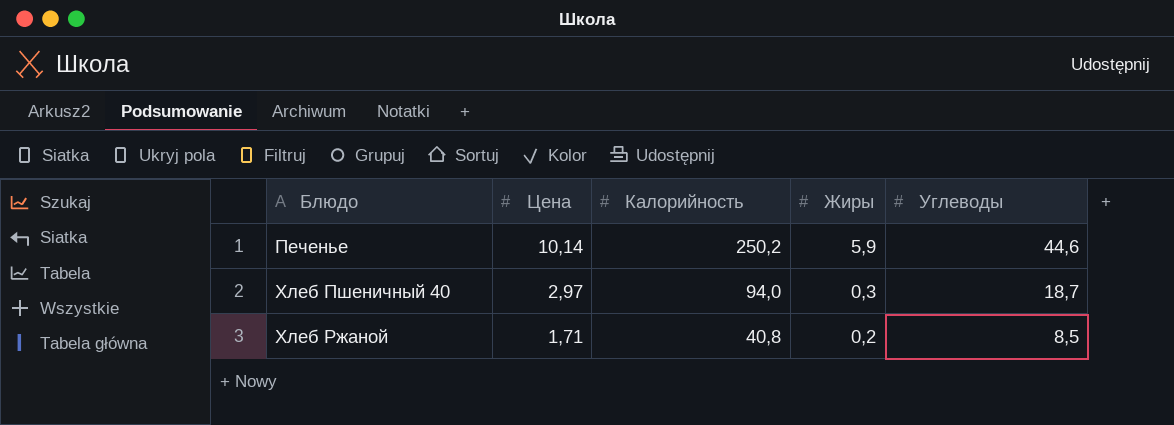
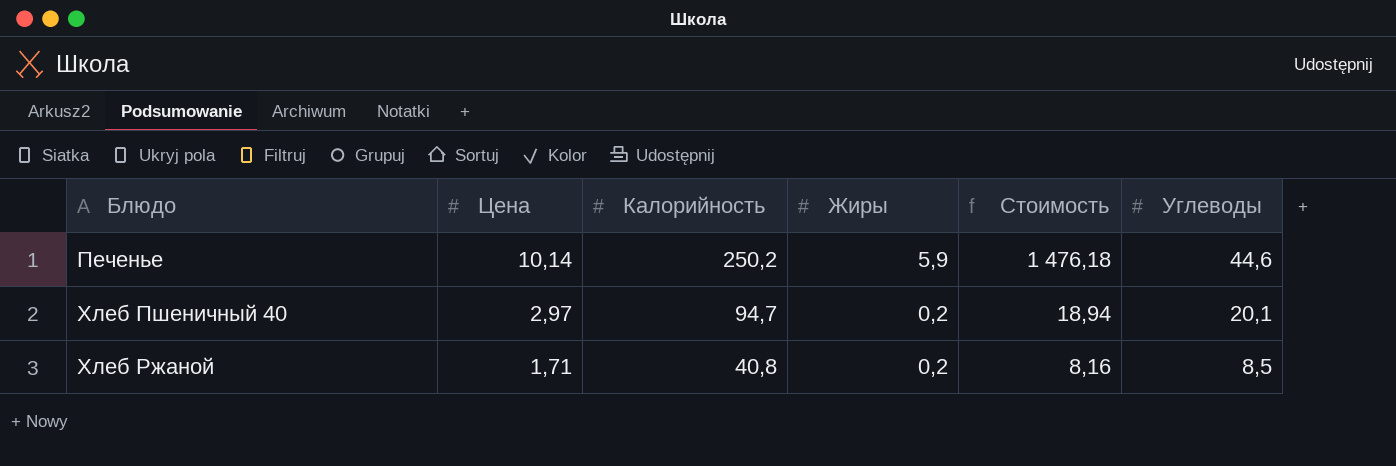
column Стоимость | formula: none -> [Калорийность] * [Жиры]
Хлеб Пшеничный 40 | Калорийность: 94,0 -> 94,7
Хлеб Пшеничный 40 | Жиры: 0,3 -> 0,2
Хлеб Пшеничный 40 | Углеводы: 18,7 -> 20,1

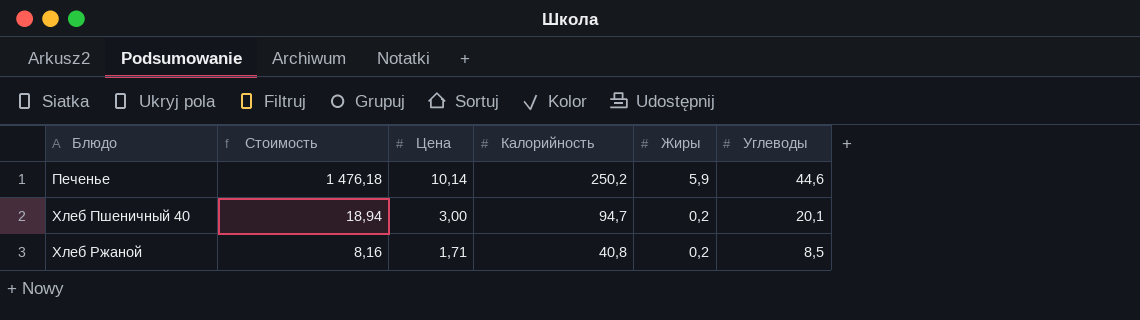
column Стоимость | position: 5 -> 2
Хлеб Пшеничный 40 | Цена: 2,97 -> 3,00

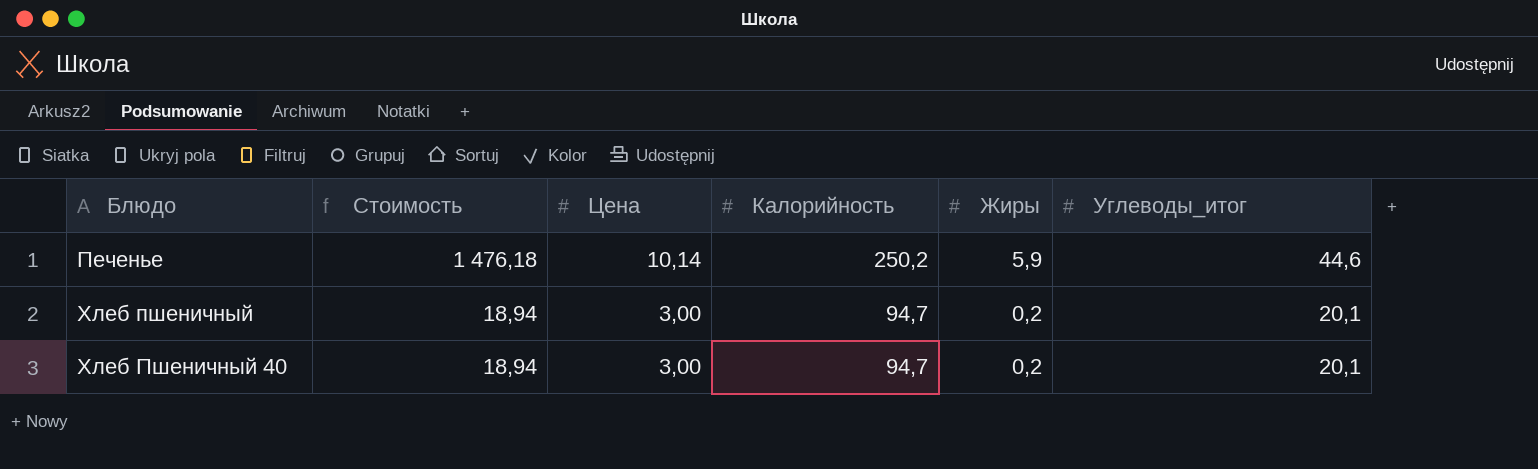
column name: Углеводы -> Углеводы_итог
row Хлеб Ржаной: 8,16 | 1,71 | 40,8 | 0,2 | 8,5 -> none
row Хлеб пшеничный: none -> 18,94 | 3,00 | 94,7 | 0,2 | 20,1

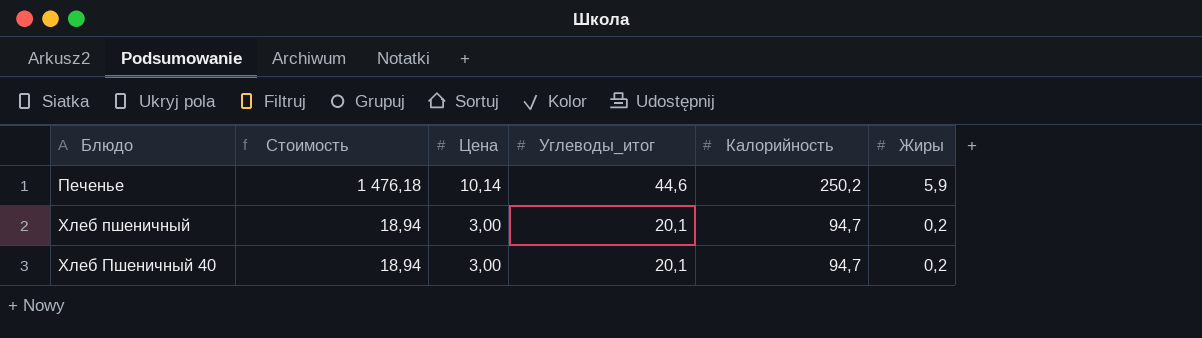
column Углеводы_итог | position: 6 -> 4

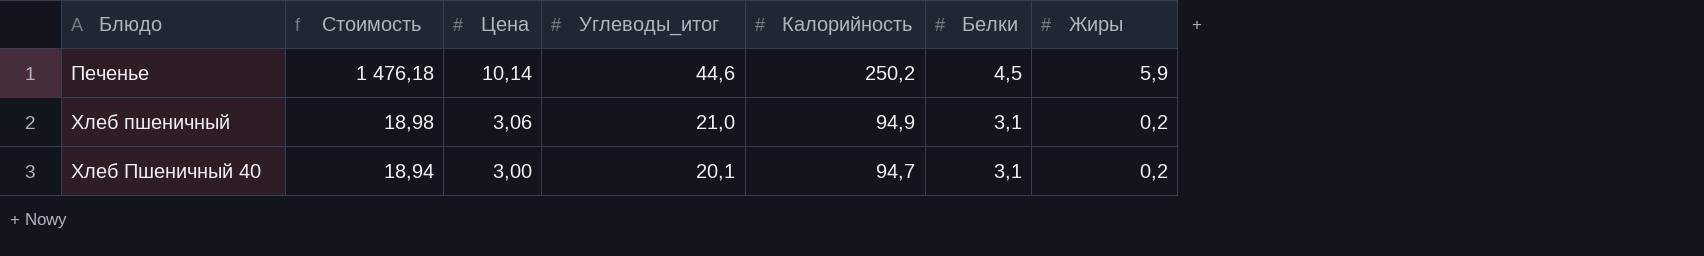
column Белки | position: none -> 6
Хлеб пшеничный | Стоимость: 18,94 -> 18,98
Хлеб пшеничный | Цена: 3,00 -> 3,06
Хлеб пшеничный | Углеводы_итог: 20,1 -> 21,0
Хлеб пшеничный | Калорийность: 94,7 -> 94,9

